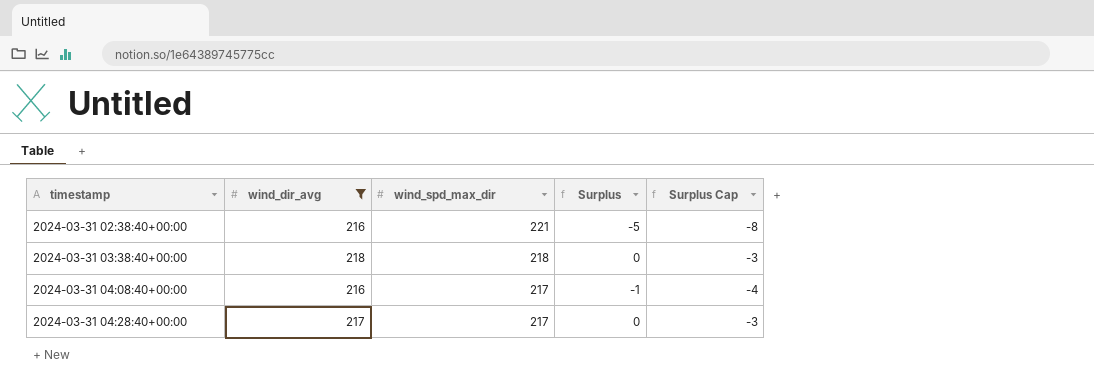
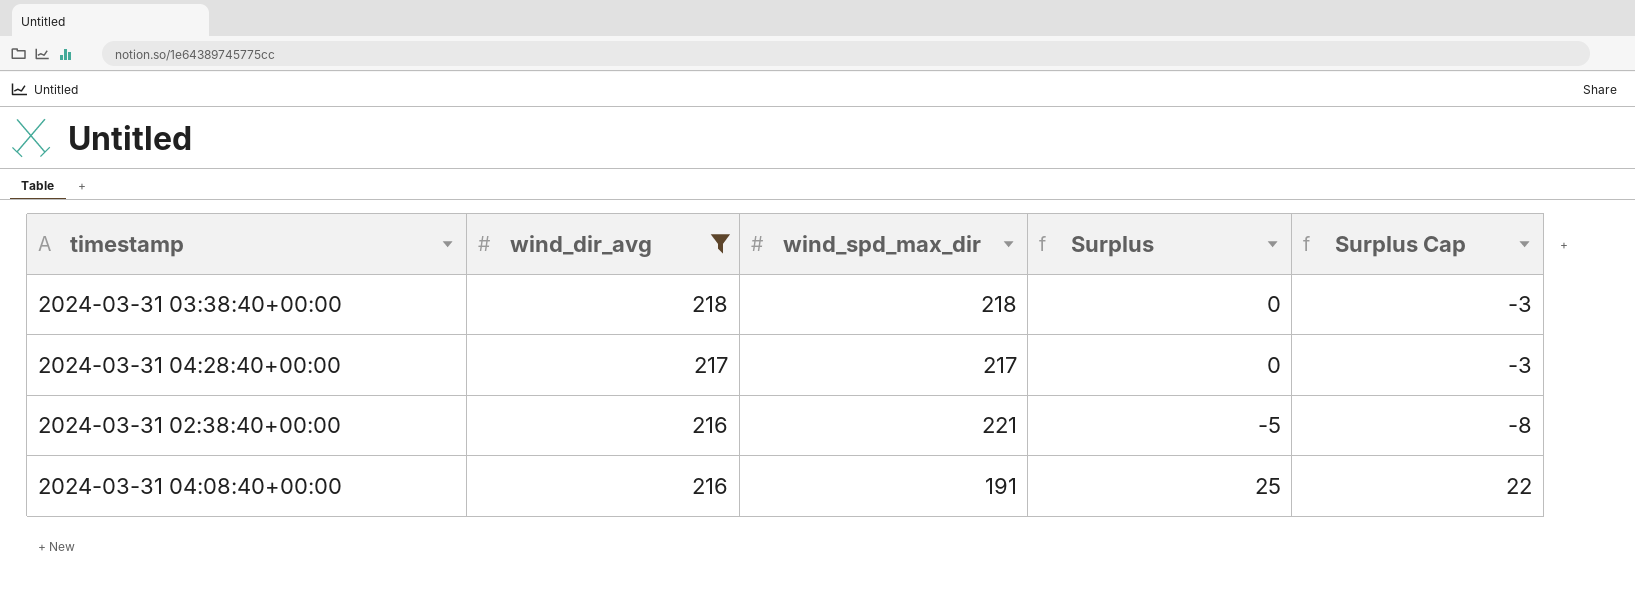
row order: timestamp ascending -> wind_dir_avg descending
2024-03-31 04:08:40+00:00 | wind_spd_max_dir: 217 -> 191
2024-03-31 04:08:40+00:00 | Surplus: -1 -> 25
2024-03-31 04:08:40+00:00 | Surplus Cap: -4 -> 22

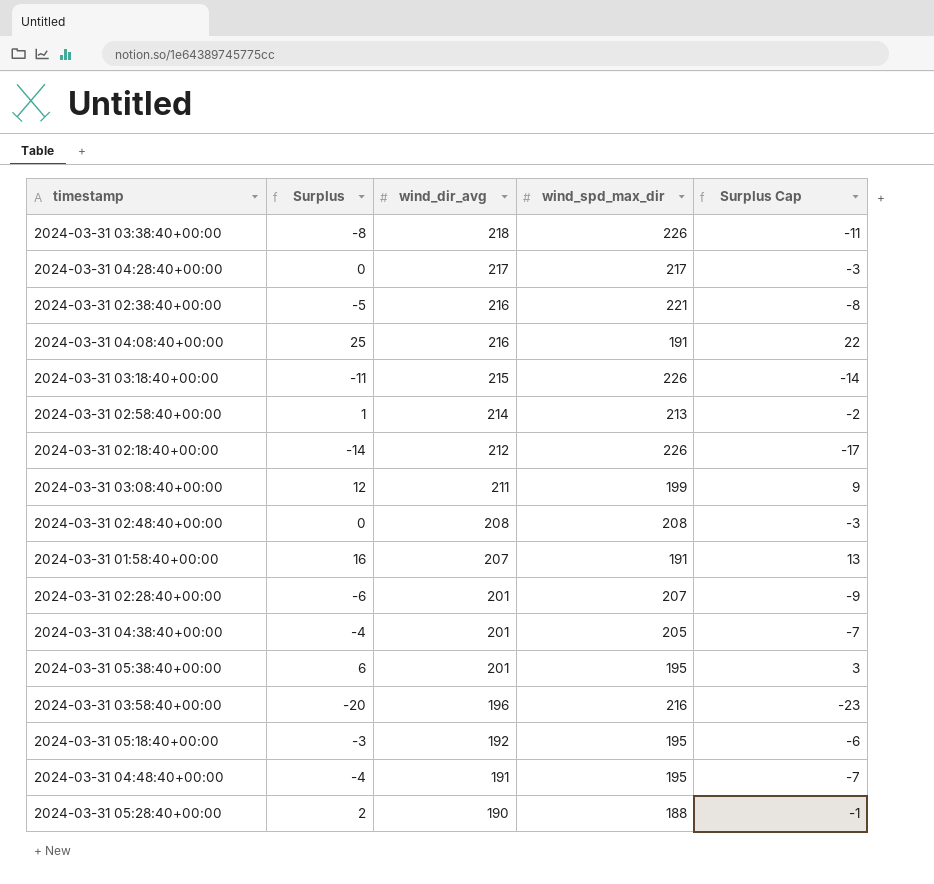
filter: wind_dir_avg >= 216 -> none
column Surplus | position: 4 -> 2
2024-03-31 03:38:40+00:00 | Surplus: 0 -> -8
2024-03-31 03:38:40+00:00 | wind_spd_max_dir: 218 -> 226
2024-03-31 03:38:40+00:00 | Surplus Cap: -3 -> -11

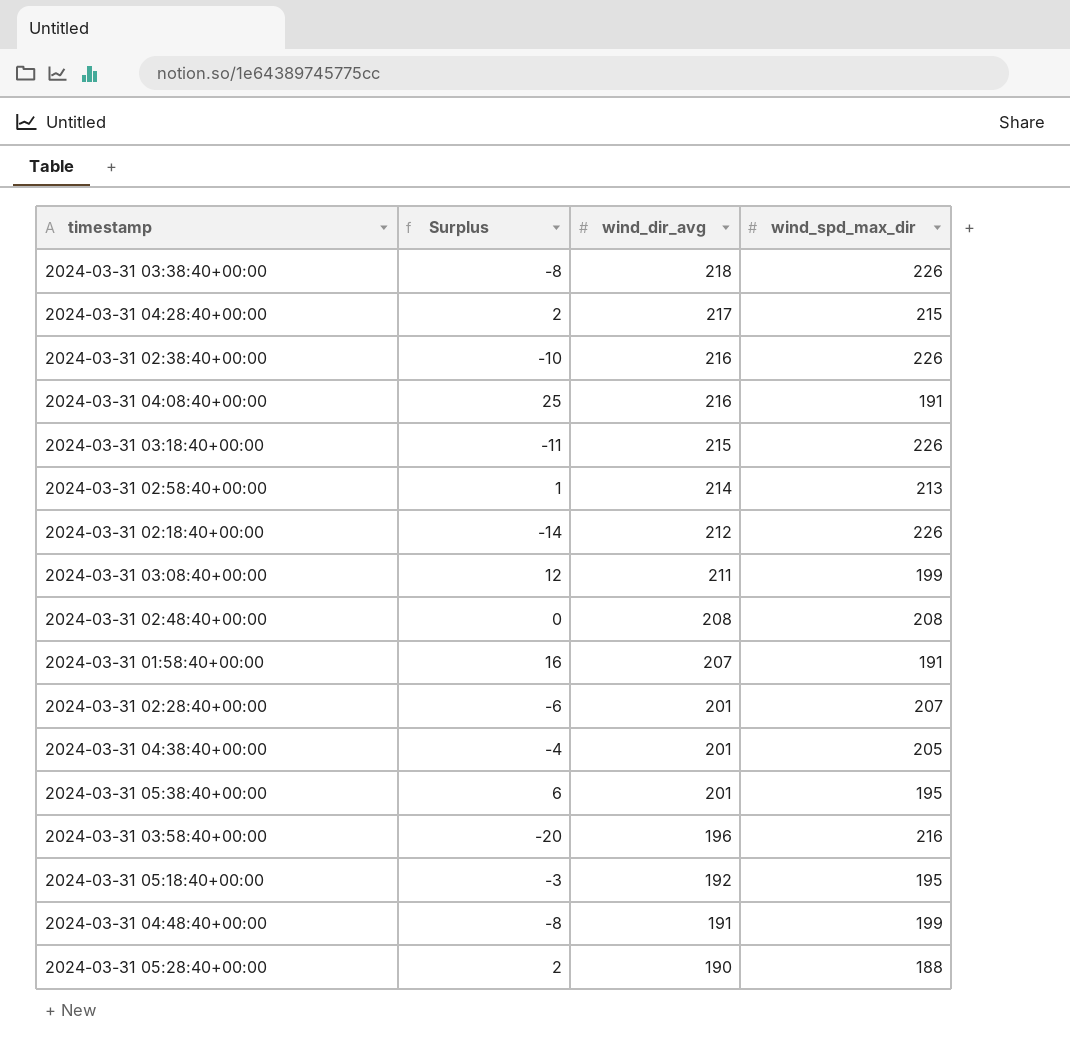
column Surplus Cap | formula: [Surplus] - 3 -> none
2024-03-31 04:28:40+00:00 | Surplus: 0 -> 2
2024-03-31 04:28:40+00:00 | wind_spd_max_dir: 217 -> 215
2024-03-31 02:38:40+00:00 | Surplus: -5 -> -10
2024-03-31 02:38:40+00:00 | wind_spd_max_dir: 221 -> 226
2024-03-31 04:48:40+00:00 | Surplus: -4 -> -8
2024-03-31 04:48:40+00:00 | wind_spd_max_dir: 195 -> 199

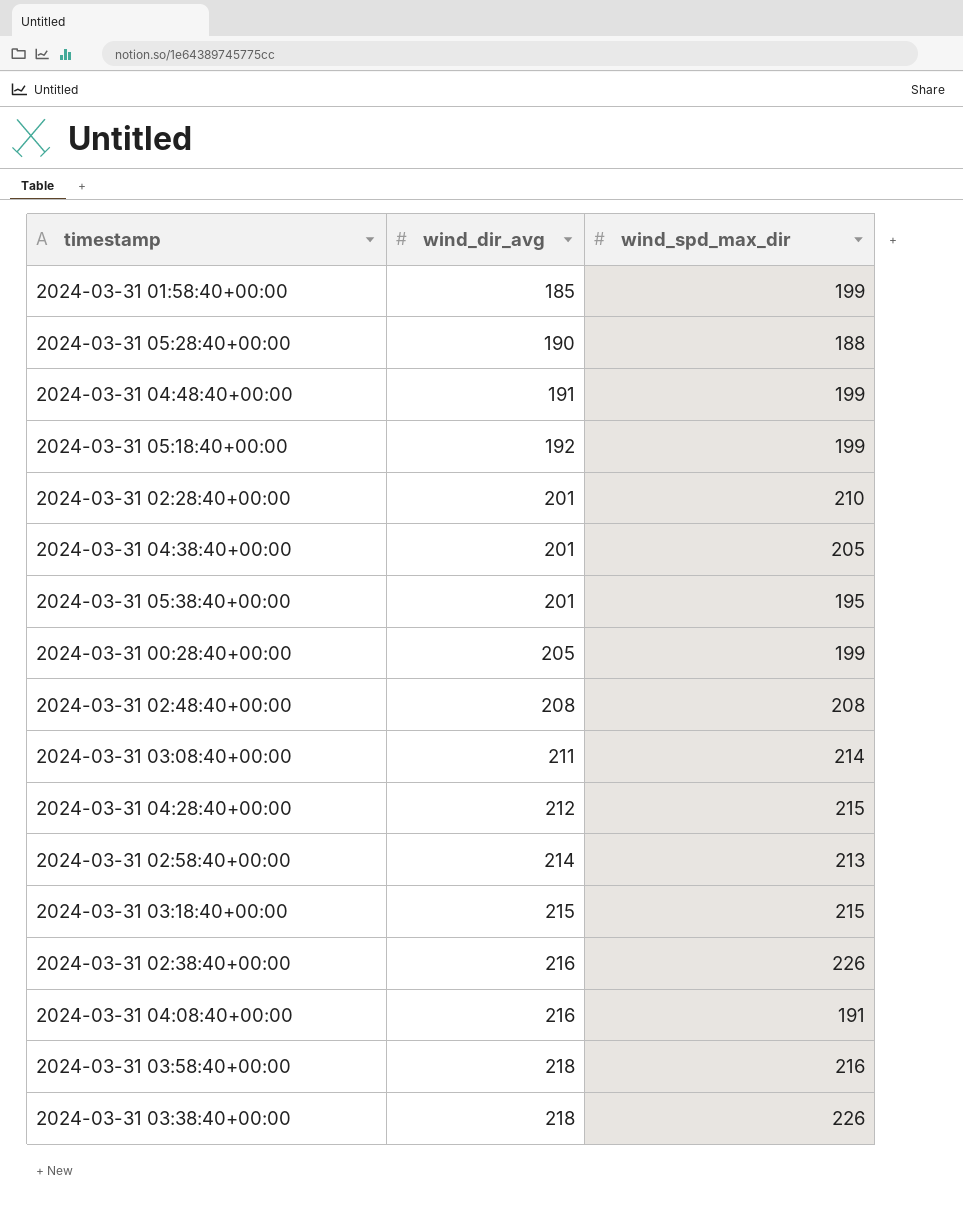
row order: wind_dir_avg descending -> wind_dir_avg ascending
column Surplus | formula: [wind_dir_avg] - [wind_spd_max_dir] -> none
row 2024-03-31 02:18:40+00:00: -14 | 212 | 226 -> none
2024-03-31 01:58:40+00:00 | wind_dir_avg: 207 -> 185
2024-03-31 01:58:40+00:00 | wind_spd_max_dir: 191 -> 199
2024-03-31 05:18:40+00:00 | wind_spd_max_dir: 195 -> 199
2024-03-31 02:28:40+00:00 | wind_spd_max_dir: 207 -> 210
row 2024-03-31 00:28:40+00:00: none -> 205 | 199
2024-03-31 03:08:40+00:00 | wind_spd_max_dir: 199 -> 214
2024-03-31 04:28:40+00:00 | wind_dir_avg: 217 -> 212
2024-03-31 03:18:40+00:00 | wind_spd_max_dir: 226 -> 215
2024-03-31 03:58:40+00:00 | wind_dir_avg: 196 -> 218

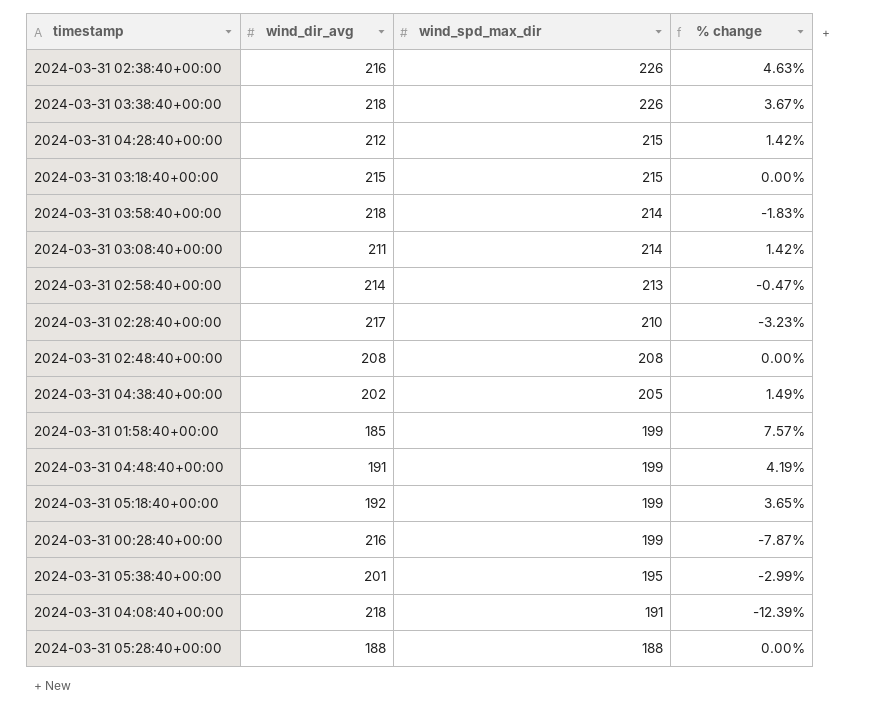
row order: wind_dir_avg ascending -> wind_spd_max_dir descending
column % change | formula: none -> ([wind_spd_max_dir] - [wind_dir_avg]) / [wind_dir_avg]
2024-03-31 03:58:40+00:00 | wind_spd_max_dir: 216 -> 214
2024-03-31 02:28:40+00:00 | wind_dir_avg: 201 -> 217
2024-03-31 04:38:40+00:00 | wind_dir_avg: 201 -> 202
2024-03-31 00:28:40+00:00 | wind_dir_avg: 205 -> 216
2024-03-31 04:08:40+00:00 | wind_dir_avg: 216 -> 218
2024-03-31 05:28:40+00:00 | wind_dir_avg: 190 -> 188

